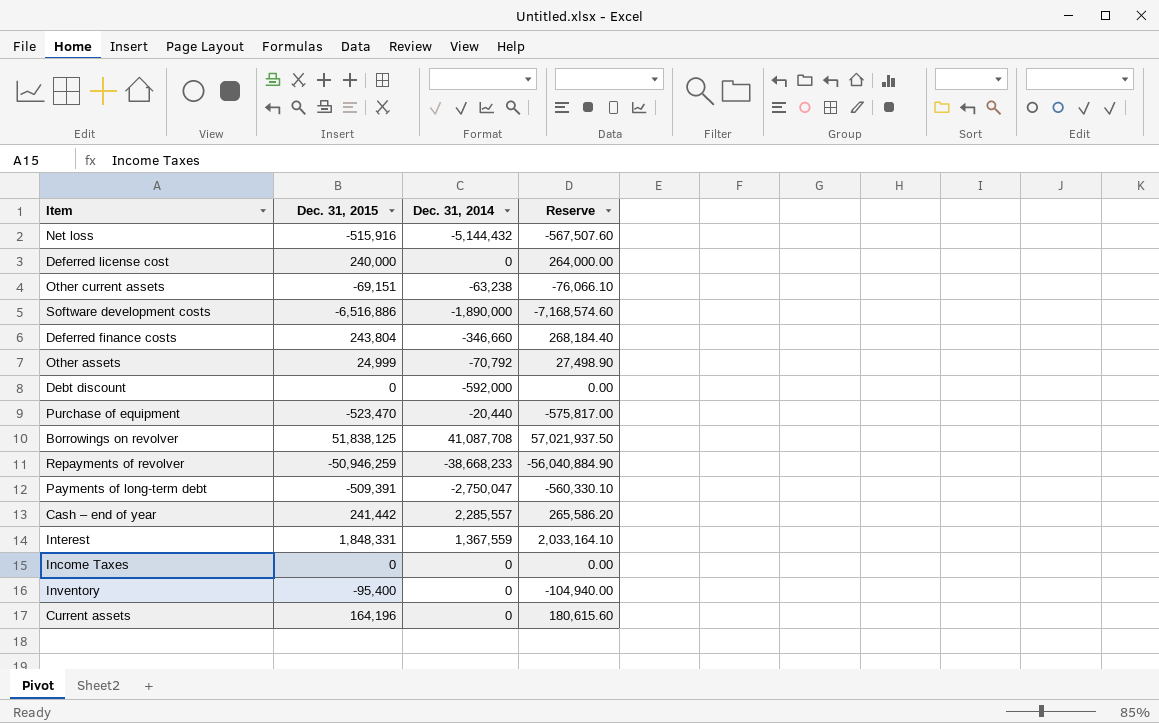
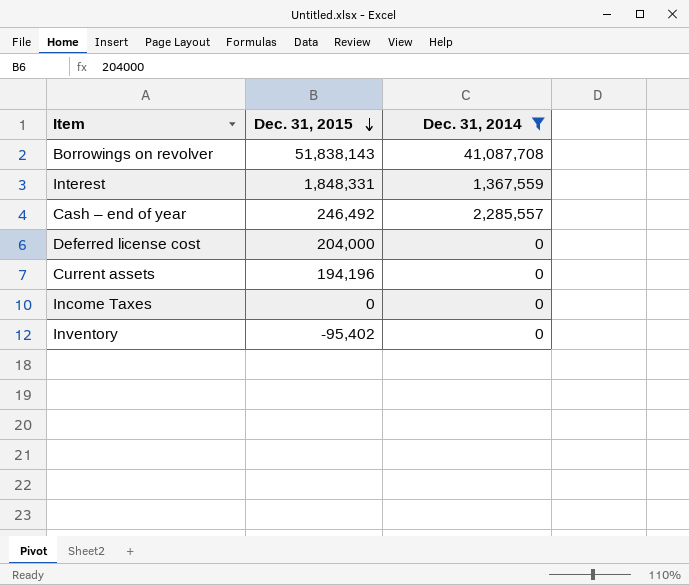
filter: none -> Dec. 31, 2014 >= 0
row order: none -> Dec. 31, 2015 descending
column Reserve | formula: [Dec. 31, 2015] * 1.1 -> none
Borrowings on revolver | Dec. 31, 2015: 51,838,125 -> 51,838,143
Cash – end of year | Dec. 31, 2015: 241,442 -> 246,492
Deferred license cost | Dec. 31, 2015: 240,000 -> 204,000
Current assets | Dec. 31, 2015: 164,196 -> 194,196
Inventory | Dec. 31, 2015: -95,400 -> -95,402

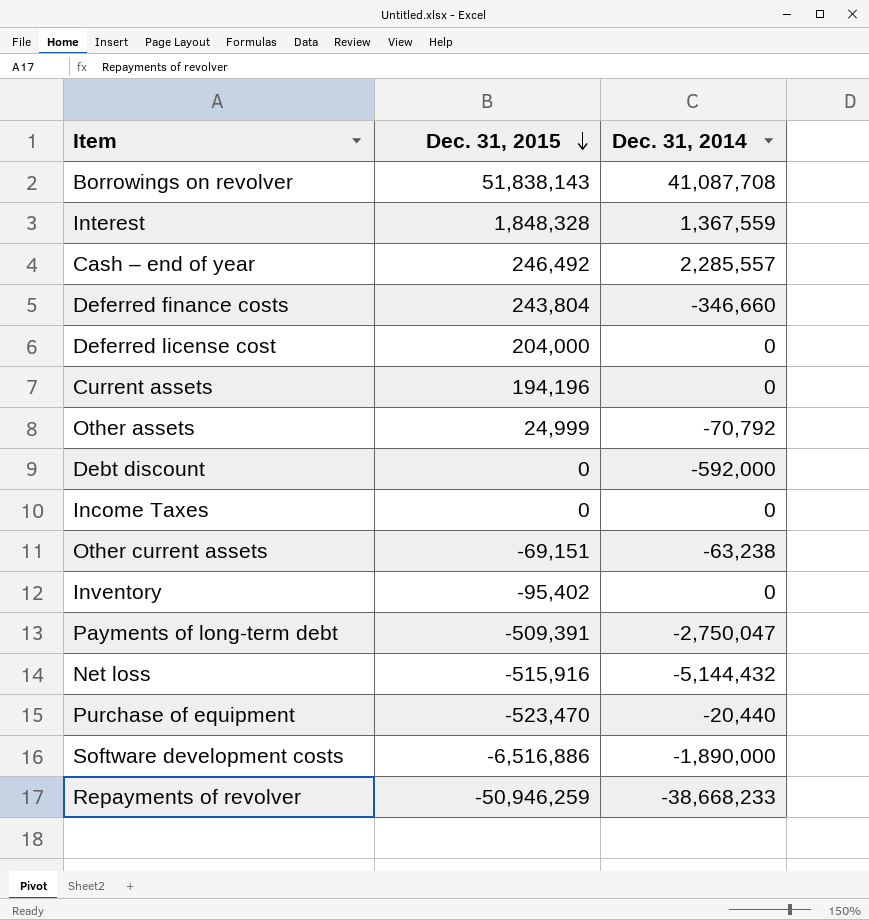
filter: Dec. 31, 2014 >= 0 -> none
Interest | Dec. 31, 2015: 1,848,331 -> 1,848,328

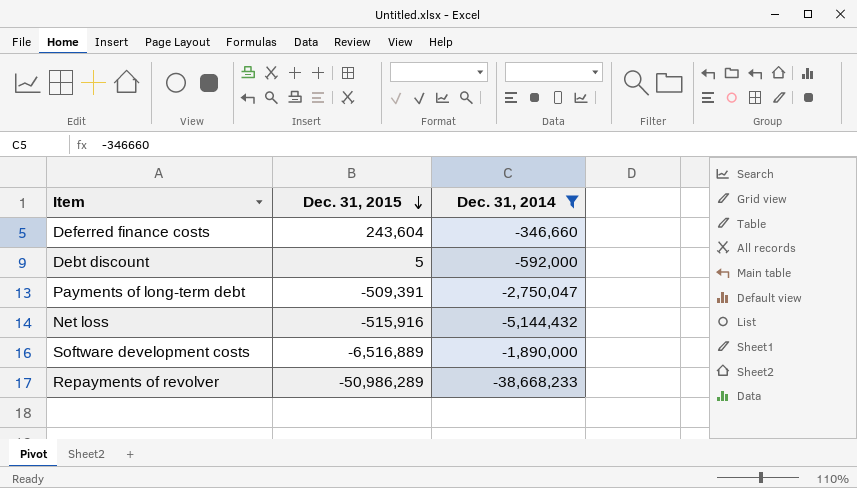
filter: none -> Dec. 31, 2014 <= -346,660
Deferred finance costs | Dec. 31, 2015: 243,804 -> 243,604
Debt discount | Dec. 31, 2015: 0 -> 5
Software development costs | Dec. 31, 2015: -6,516,886 -> -6,516,889
Repayments of revolver | Dec. 31, 2015: -50,946,259 -> -50,986,289

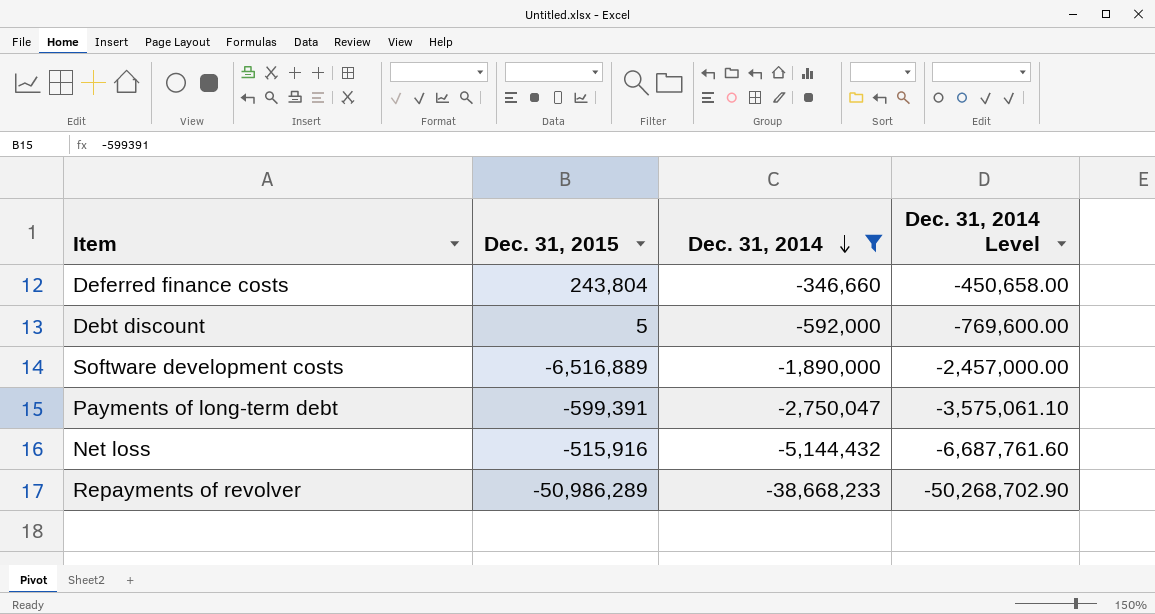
row order: Dec. 31, 2015 descending -> Dec. 31, 2014 descending
column Dec. 31, 2014 Level | formula: none -> [Dec. 31, 2014] * 1.3
Deferred finance costs | Dec. 31, 2015: 243,604 -> 243,804
Payments of long-term debt | Dec. 31, 2015: -509,391 -> -599,391

